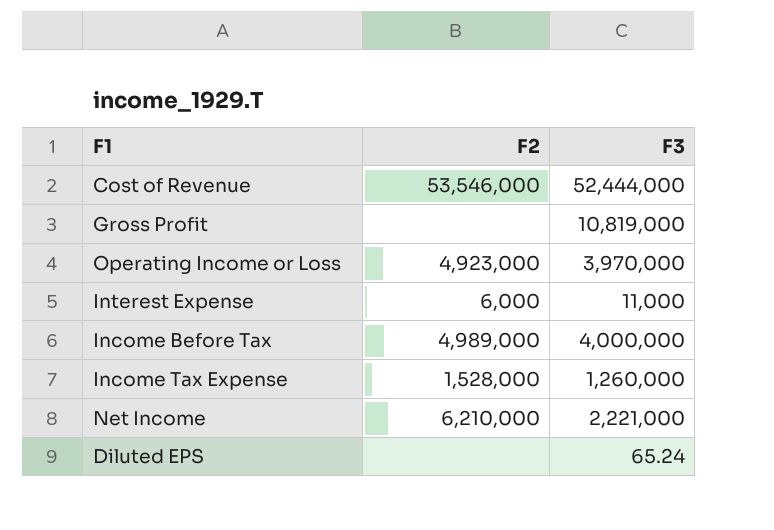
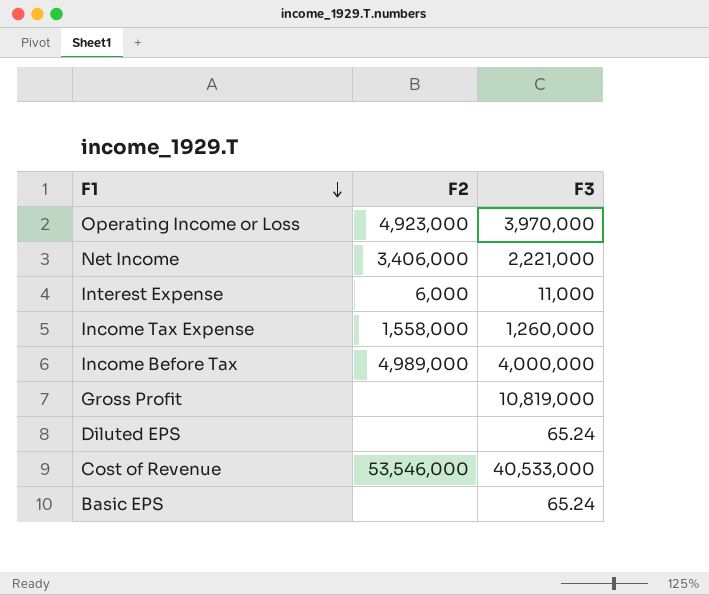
row order: none -> F1 descending
Net Income | F2: 6,210,000 -> 3,406,000
Income Tax Expense | F2: 1,528,000 -> 1,558,000
Cost of Revenue | F3: 52,444,000 -> 40,533,000
row Basic EPS: none -> none | 65.24

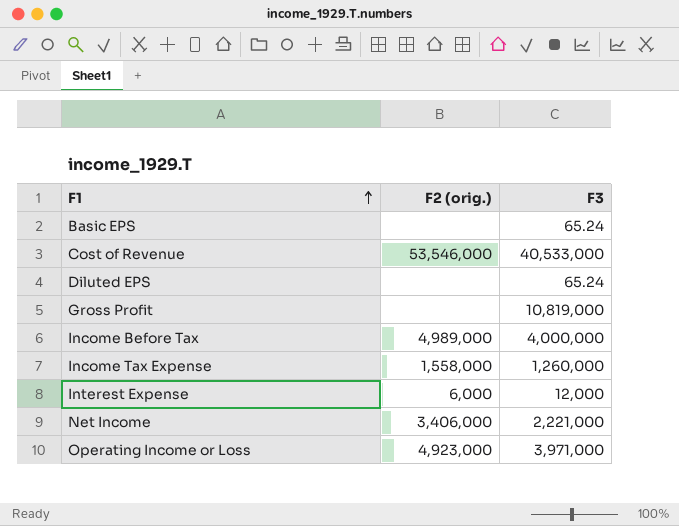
row order: F1 descending -> F1 ascending
column name: F2 -> F2 (orig.)
Interest Expense | F3: 11,000 -> 12,000
Operating Income or Loss | F3: 3,970,000 -> 3,971,000

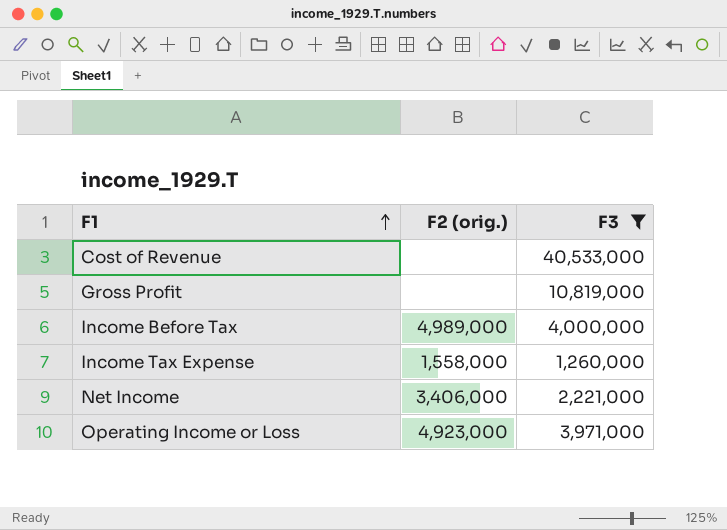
filter: none -> F3 >= 1,260,000
Cost of Revenue | F2 (orig.): 53,546,000 -> none

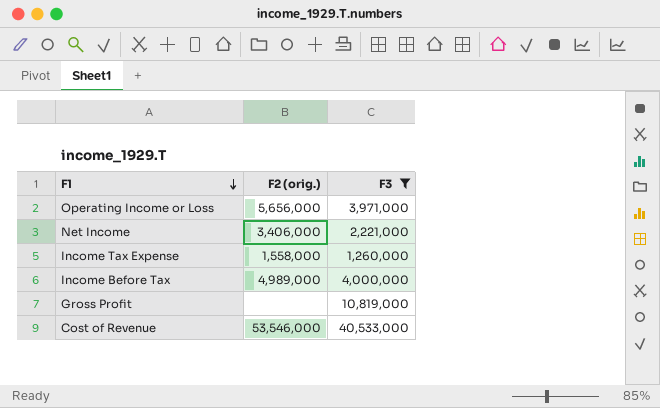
row order: F1 ascending -> F1 descending
Operating Income or Loss | F2 (orig.): 4,923,000 -> 5,656,000
Cost of Revenue | F2 (orig.): none -> 53,546,000

